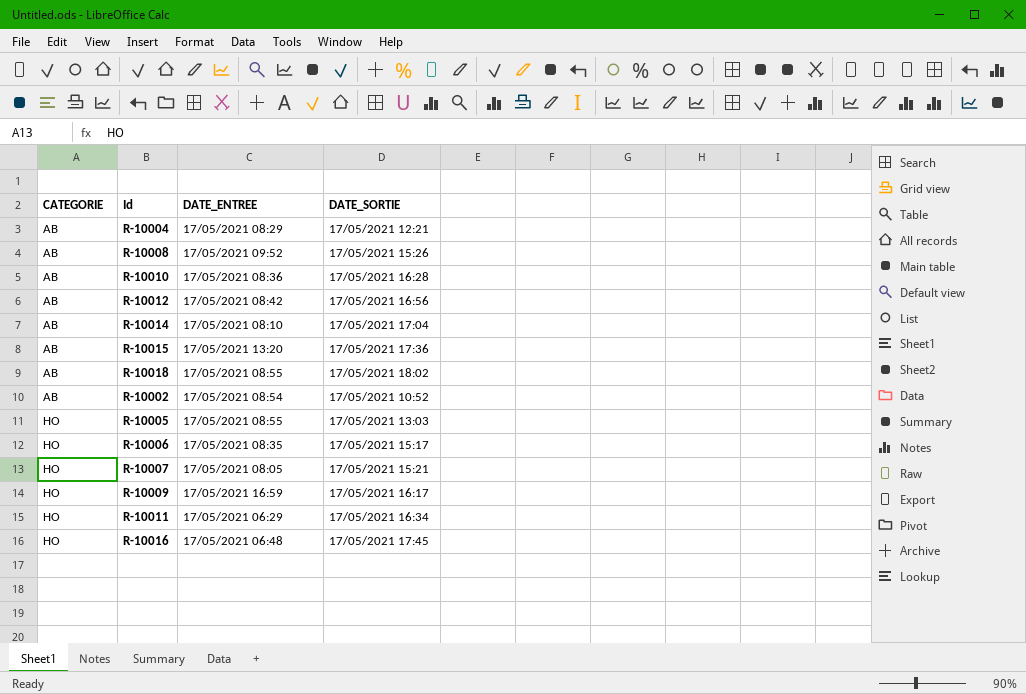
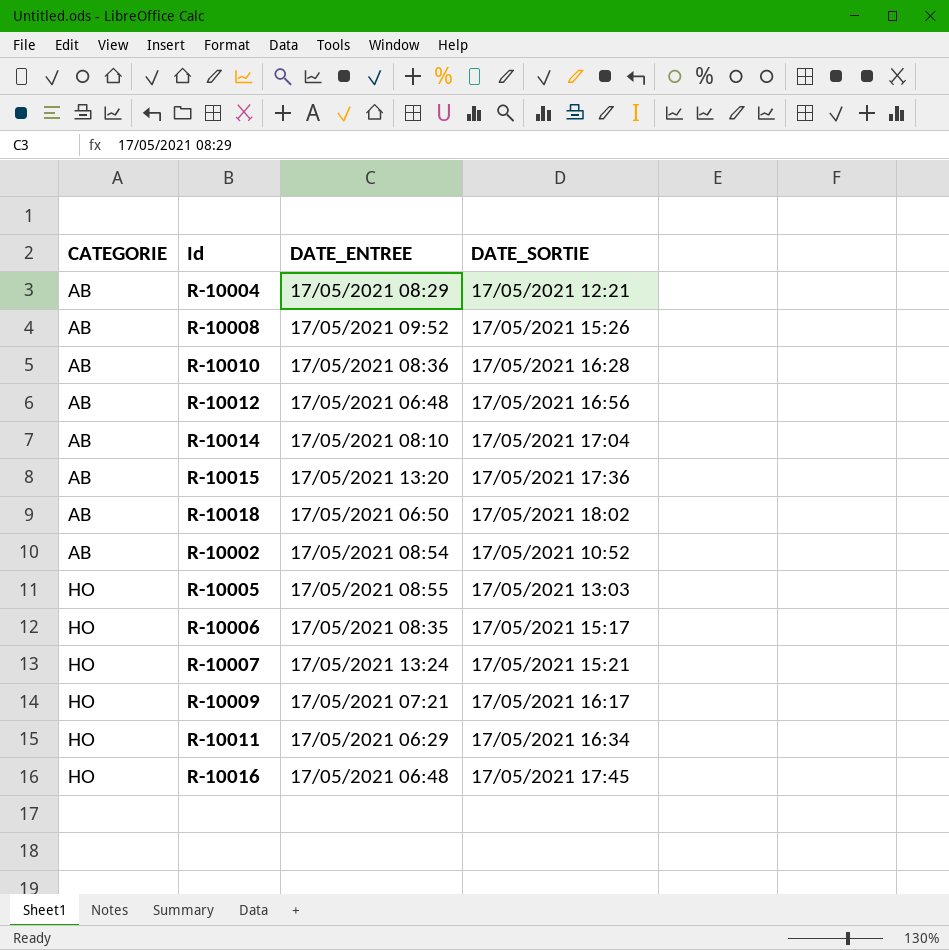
R-10012 | DATE_ENTREE: 17/05/2021 08:42 -> 17/05/2021 06:48
R-10018 | DATE_ENTREE: 17/05/2021 08:55 -> 17/05/2021 06:50
R-10007 | DATE_ENTREE: 17/05/2021 08:05 -> 17/05/2021 13:24
R-10009 | DATE_ENTREE: 17/05/2021 16:59 -> 17/05/2021 07:21

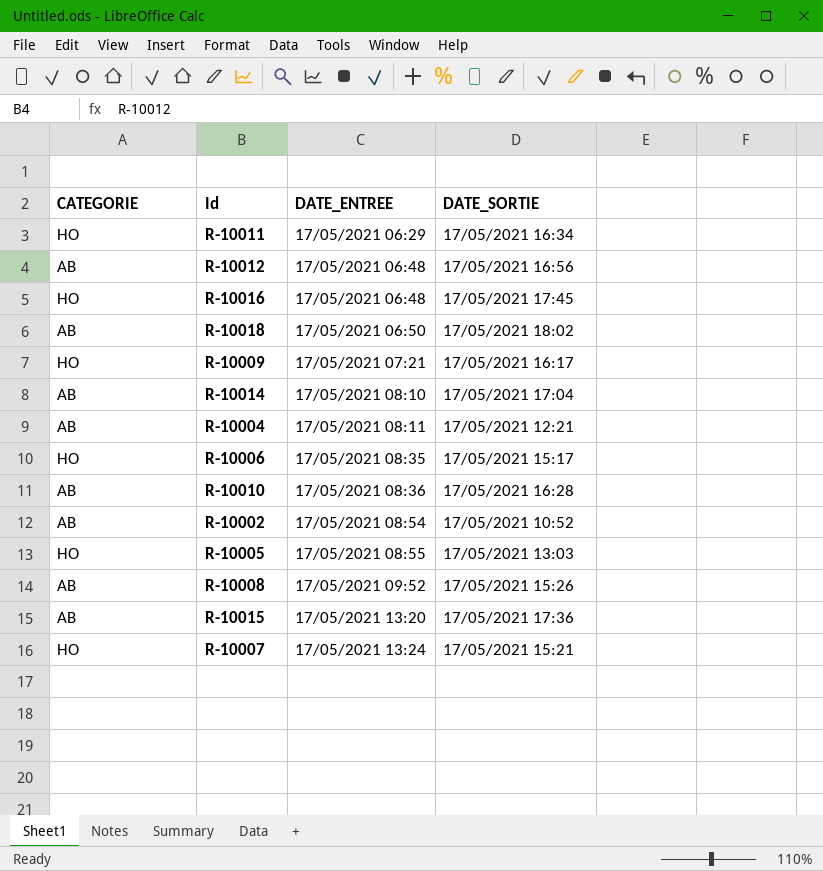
row order: CATEGORIE ascending -> DATE_ENTREE ascending
R-10004 | DATE_ENTREE: 17/05/2021 08:29 -> 17/05/2021 08:11

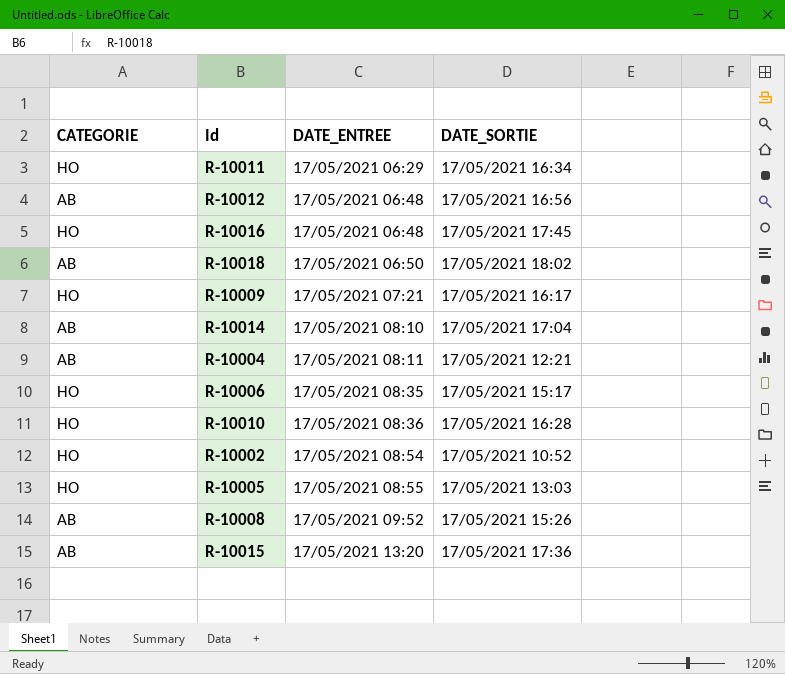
row R-10007: HO | 17/05/2021 13:24 | 17/05/2021 15:21 -> none
R-10010 | CATEGORIE: AB -> HO
R-10002 | CATEGORIE: AB -> HO

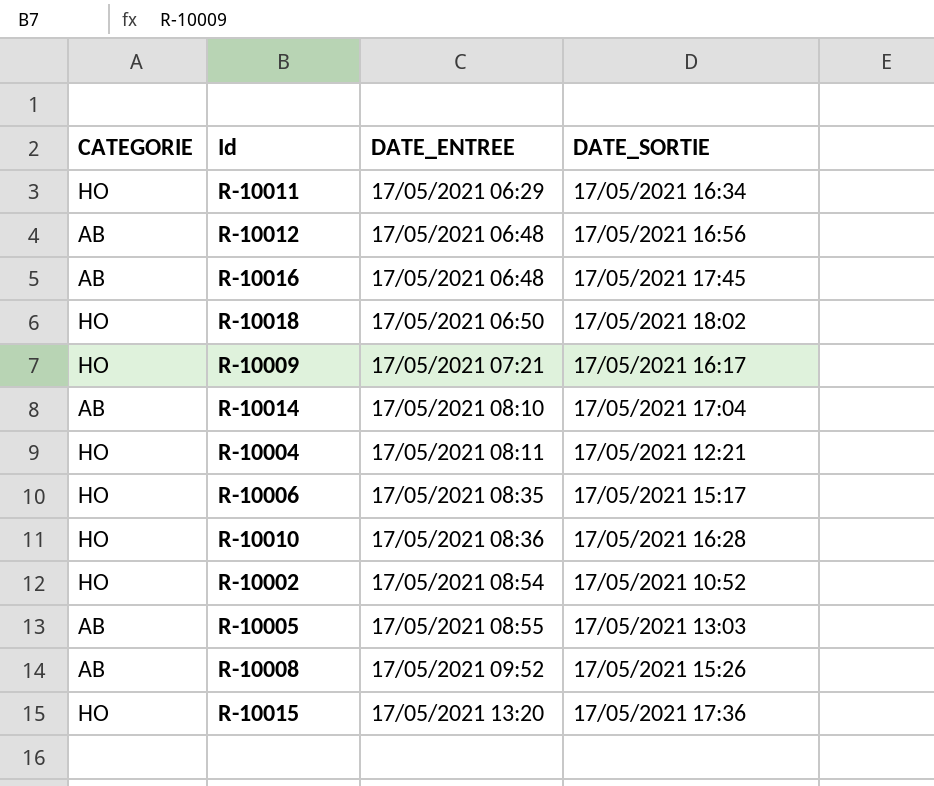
R-10016 | CATEGORIE: HO -> AB
R-10018 | CATEGORIE: AB -> HO
R-10004 | CATEGORIE: AB -> HO
R-10005 | CATEGORIE: HO -> AB
R-10015 | CATEGORIE: AB -> HO

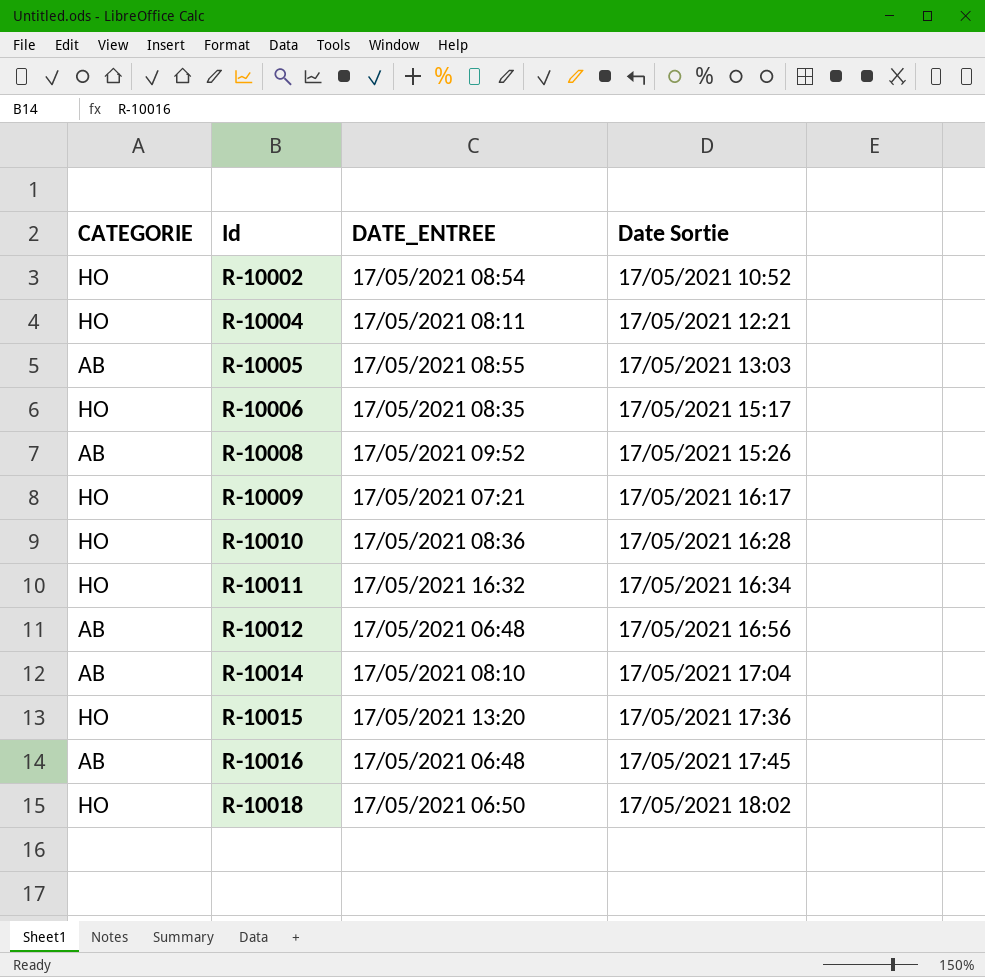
row order: DATE_ENTREE ascending -> Id ascending
column name: DATE_SORTIE -> Date Sortie
R-10011 | DATE_ENTREE: 17/05/2021 06:29 -> 17/05/2021 16:32

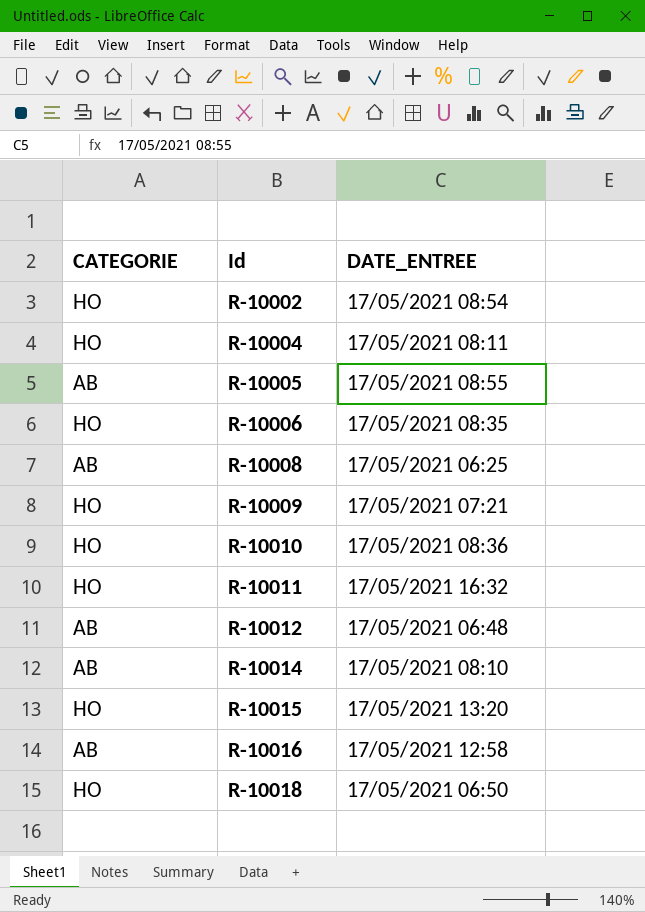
column Date Sortie | position: 4 -> none
R-10008 | DATE_ENTREE: 17/05/2021 09:52 -> 17/05/2021 06:25
R-10016 | DATE_ENTREE: 17/05/2021 06:48 -> 17/05/2021 12:58

